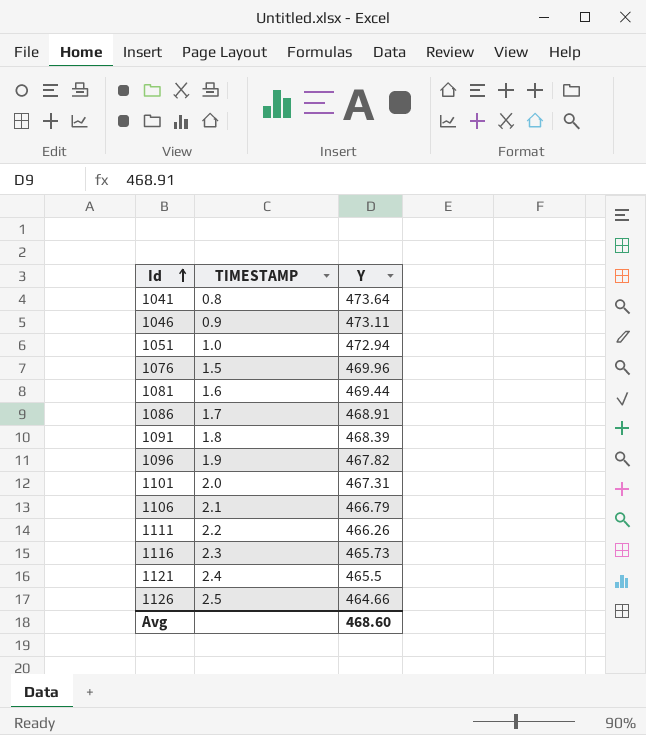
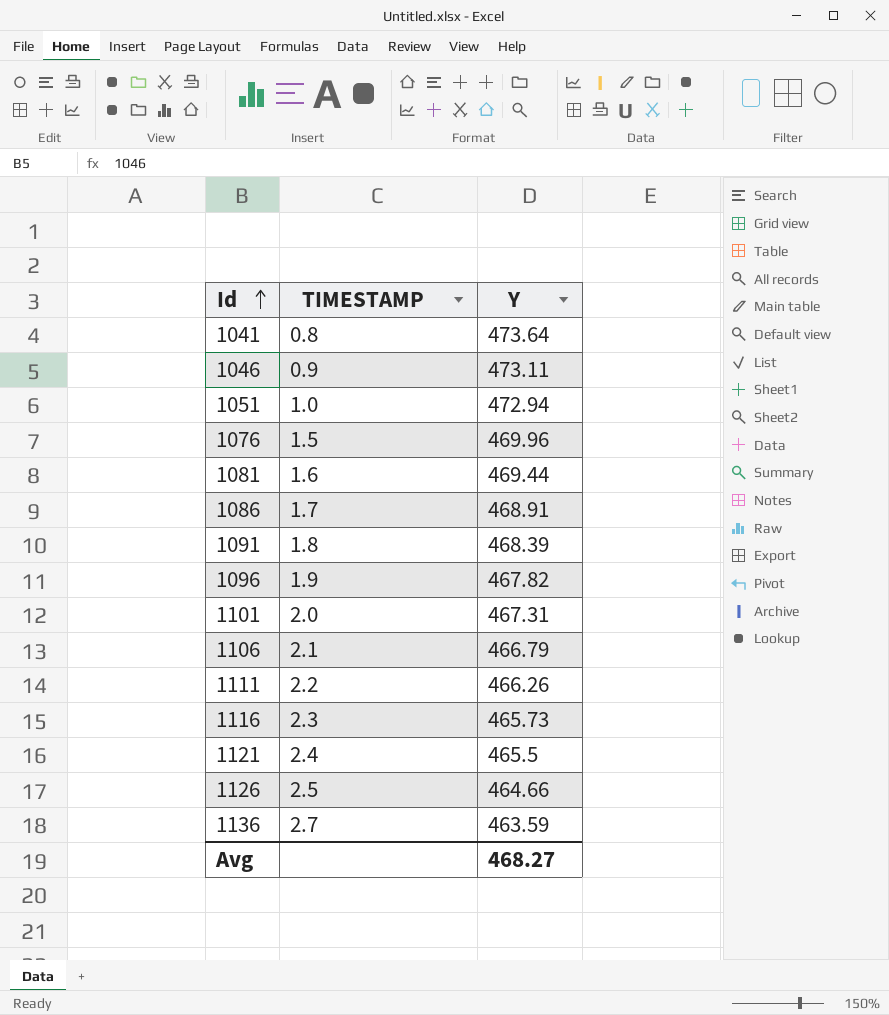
row 1136: none -> 2.7 | 463.59
Avg | Y: 468.60 -> 468.27

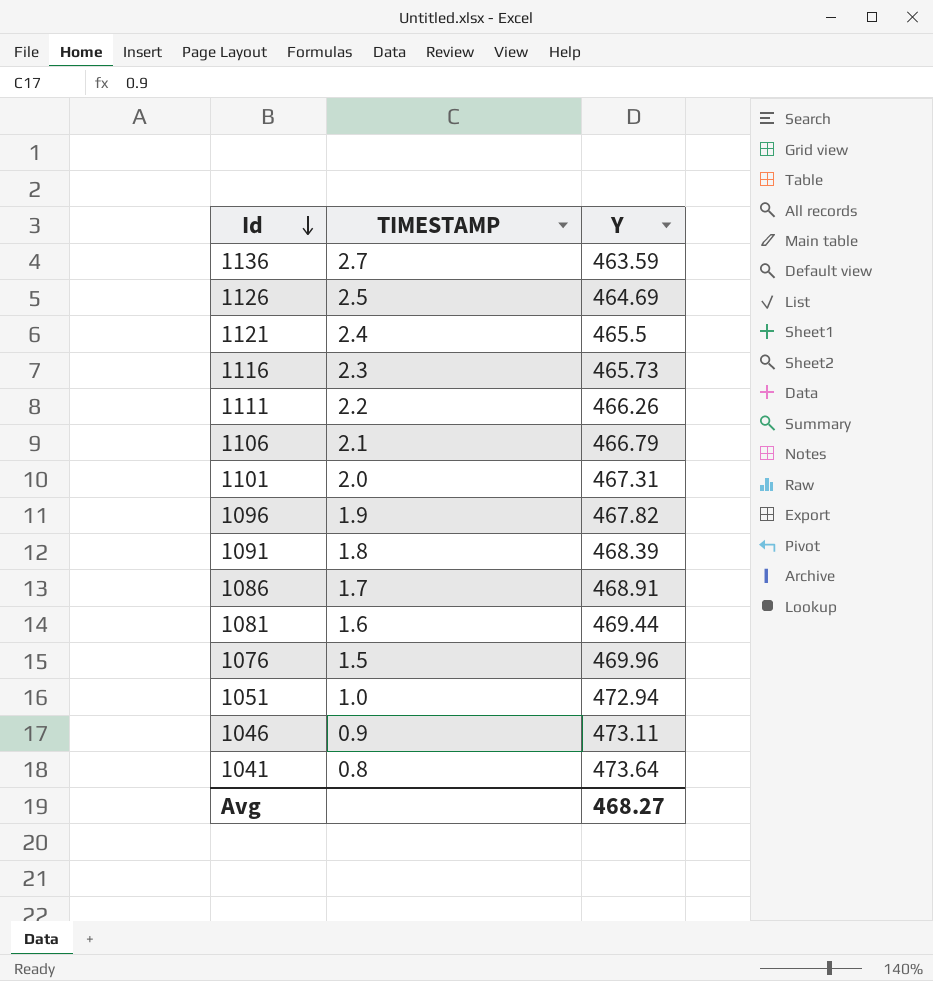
row order: Id ascending -> Id descending
1126 | Y: 464.66 -> 464.69

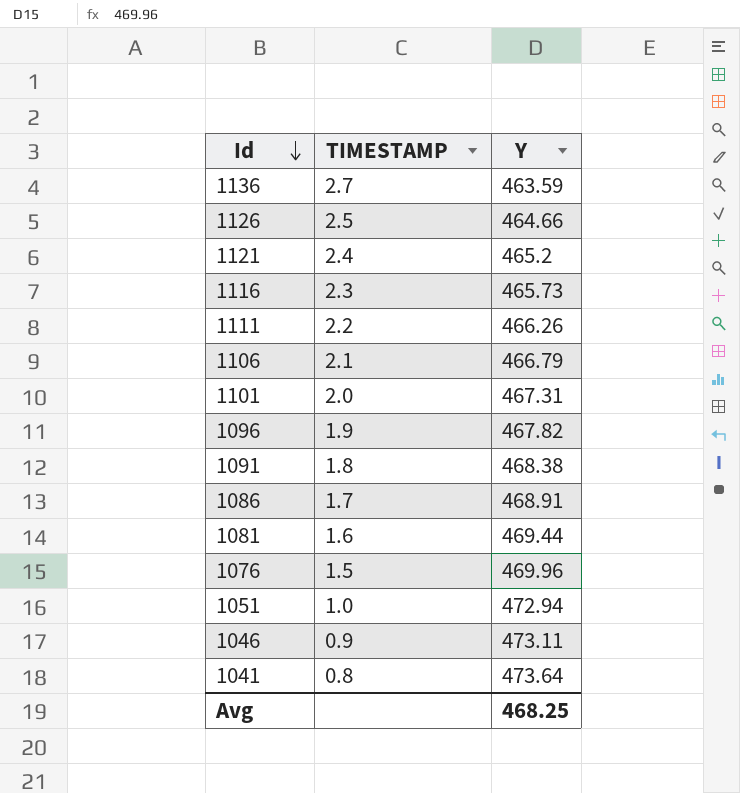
1126 | Y: 464.69 -> 464.66
1121 | Y: 465.5 -> 465.2
1091 | Y: 468.39 -> 468.38
Avg | Y: 468.27 -> 468.25

